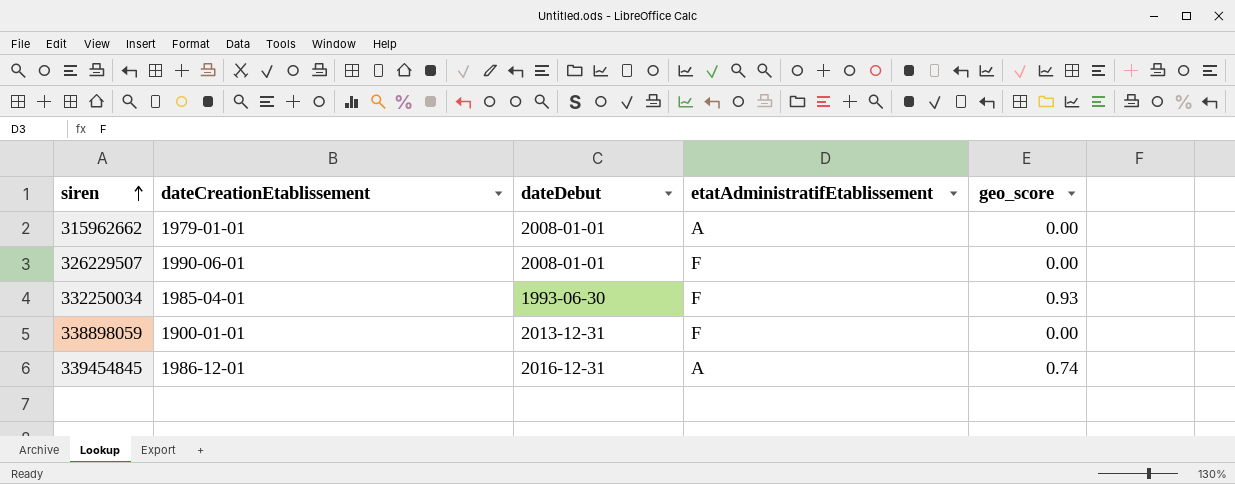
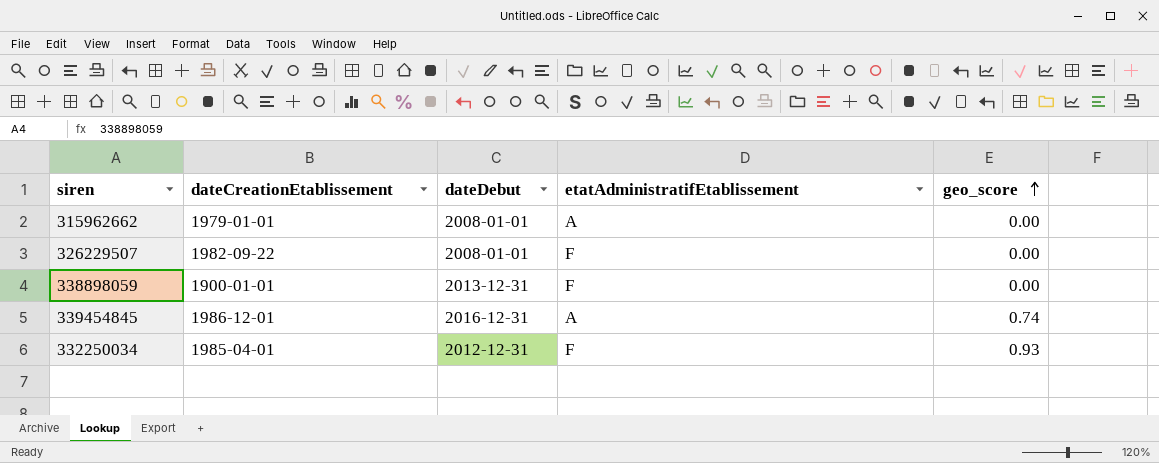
row order: siren ascending -> geo_score ascending
326229507 | dateCreationEtablissement: 1990-06-01 -> 1982-09-22
332250034 | dateDebut: 1993-06-30 -> 2012-12-31

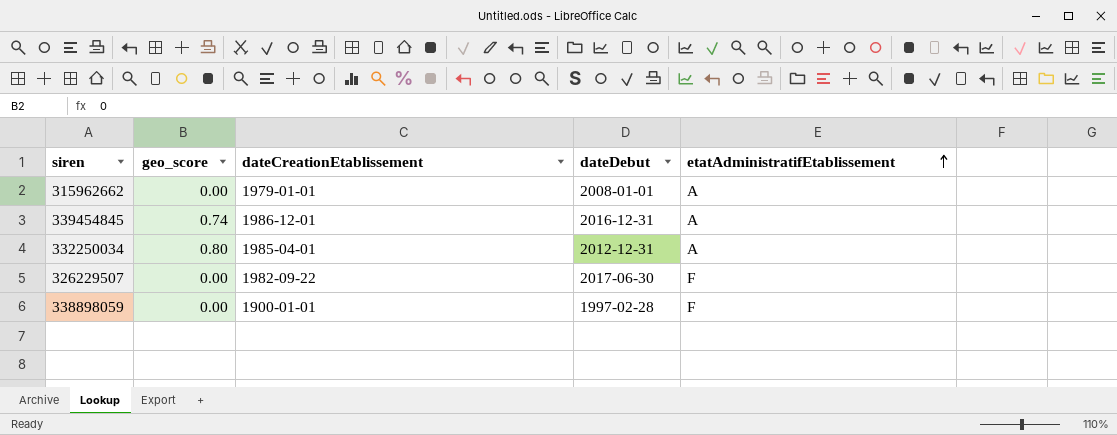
row order: geo_score ascending -> etatAdministratifEtablissement ascending
column geo_score | position: 5 -> 2
332250034 | geo_score: 0.93 -> 0.80
332250034 | etatAdministratifEtablissement: F -> A
326229507 | dateDebut: 2008-01-01 -> 2017-06-30
338898059 | dateDebut: 2013-12-31 -> 1997-02-28

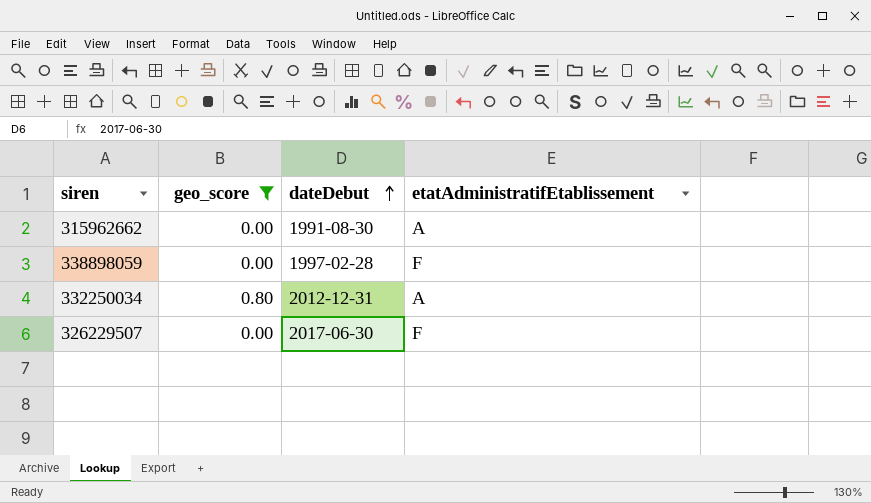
filter: none -> geo_score != 0.74
row order: etatAdministratifEtablissement ascending -> dateDebut ascending
column dateCreationEtablissement | position: 3 -> none
315962662 | dateDebut: 2008-01-01 -> 1991-08-30

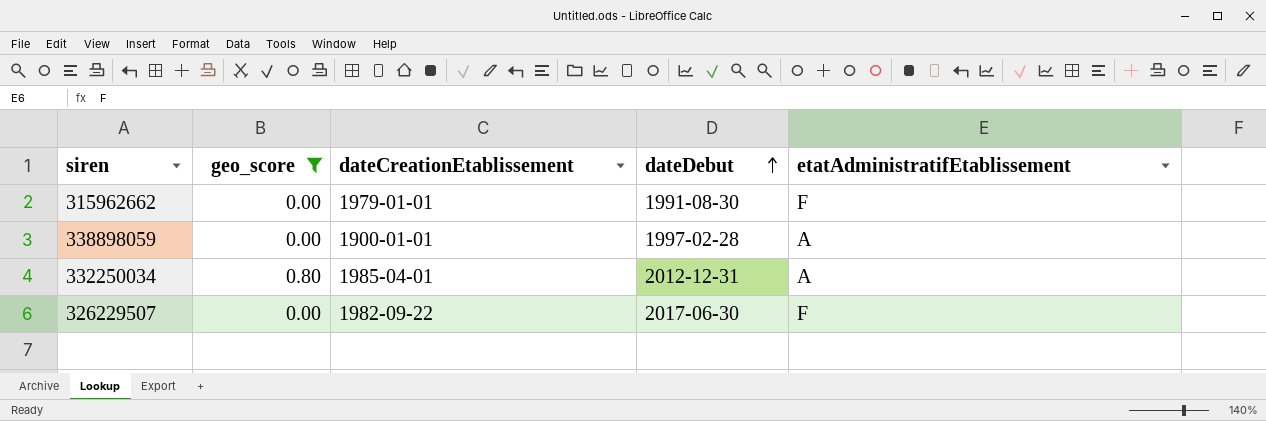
column dateCreationEtablissement | position: none -> 3
315962662 | etatAdministratifEtablissement: A -> F
338898059 | etatAdministratifEtablissement: F -> A

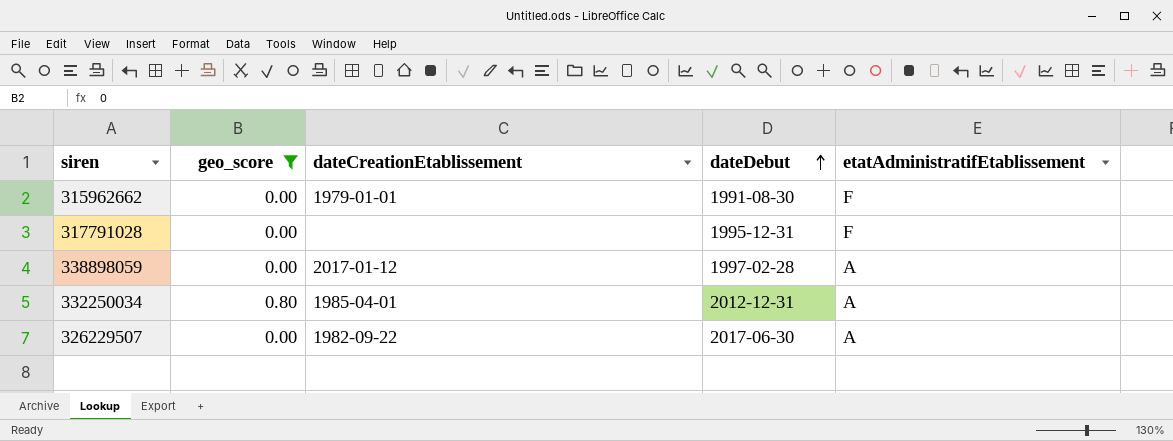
row 317791028: none -> 0.00 | none | 1995-12-31 | F
338898059 | dateCreationEtablissement: 1900-01-01 -> 2017-01-12
326229507 | etatAdministratifEtablissement: F -> A

